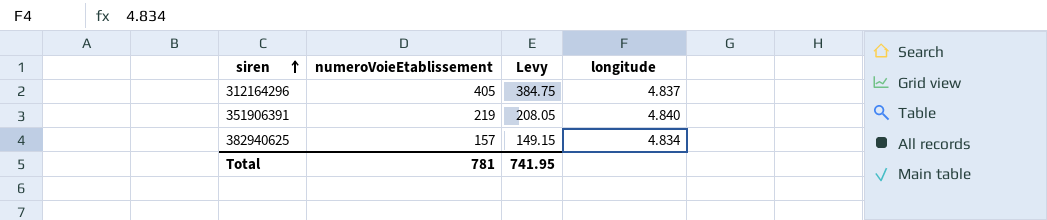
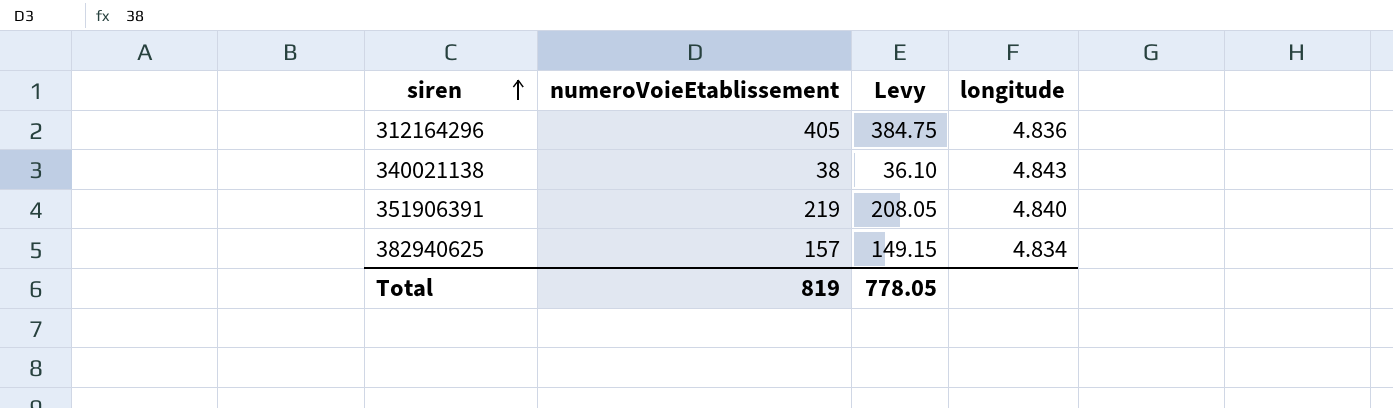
312164296 | longitude: 4.837 -> 4.836
row 340021138: none -> 38 | 36.10 | 4.843
Total | numeroVoieEtablissement: 781 -> 819
Total | Levy: 741.95 -> 778.05

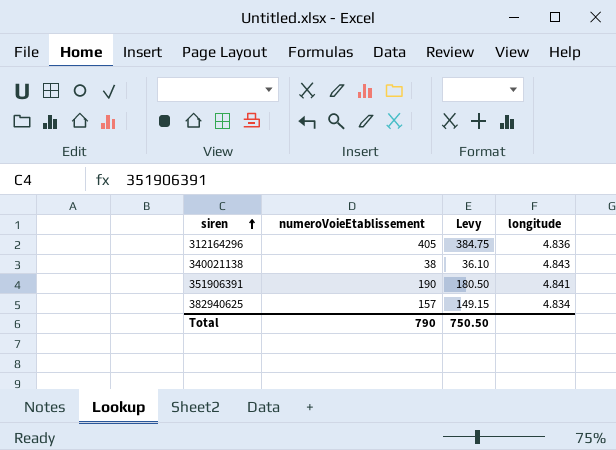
351906391 | numeroVoieEtablissement: 219 -> 190
351906391 | Levy: 208.05 -> 180.50
351906391 | longitude: 4.840 -> 4.841
Total | numeroVoieEtablissement: 819 -> 790
Total | Levy: 778.05 -> 750.50

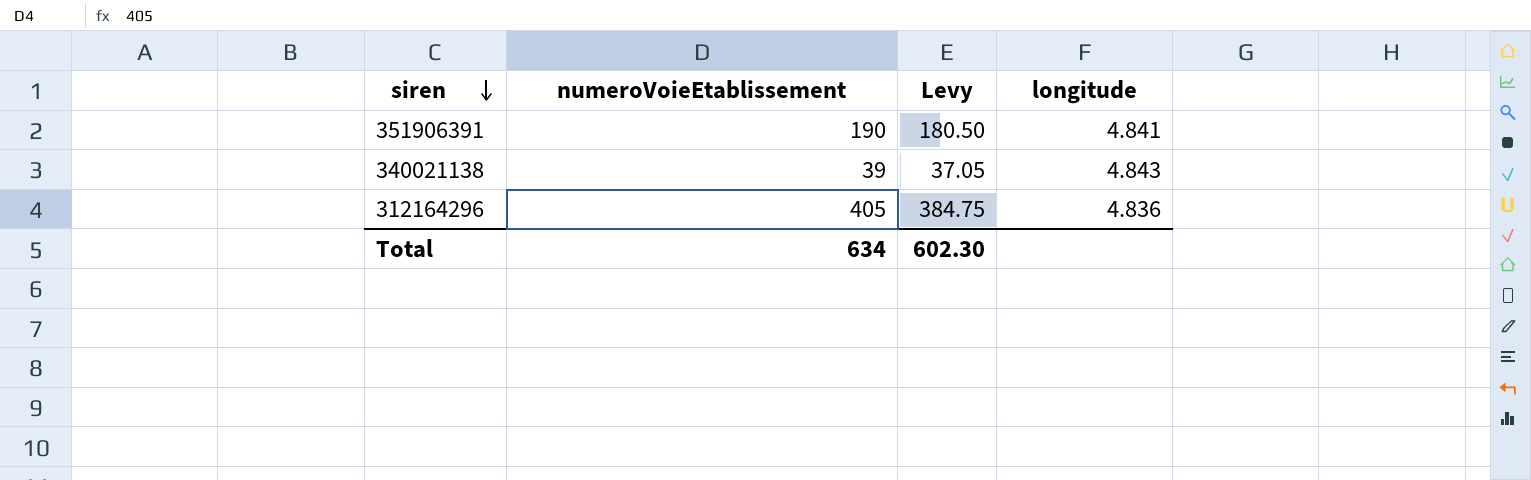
row order: siren ascending -> siren descending
row 382940625: 157 | 149.15 | 4.834 -> none
340021138 | numeroVoieEtablissement: 38 -> 39
340021138 | Levy: 36.10 -> 37.05
Total | numeroVoieEtablissement: 790 -> 634
Total | Levy: 750.50 -> 602.30

